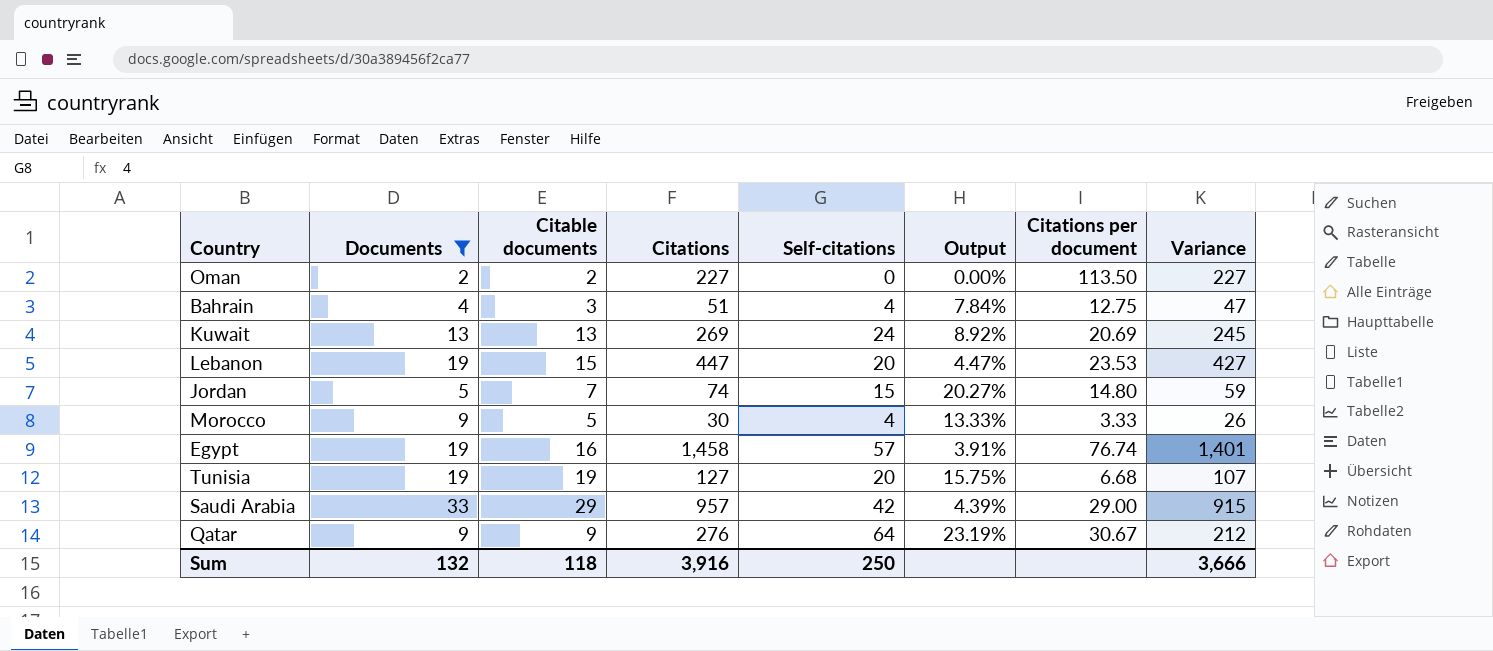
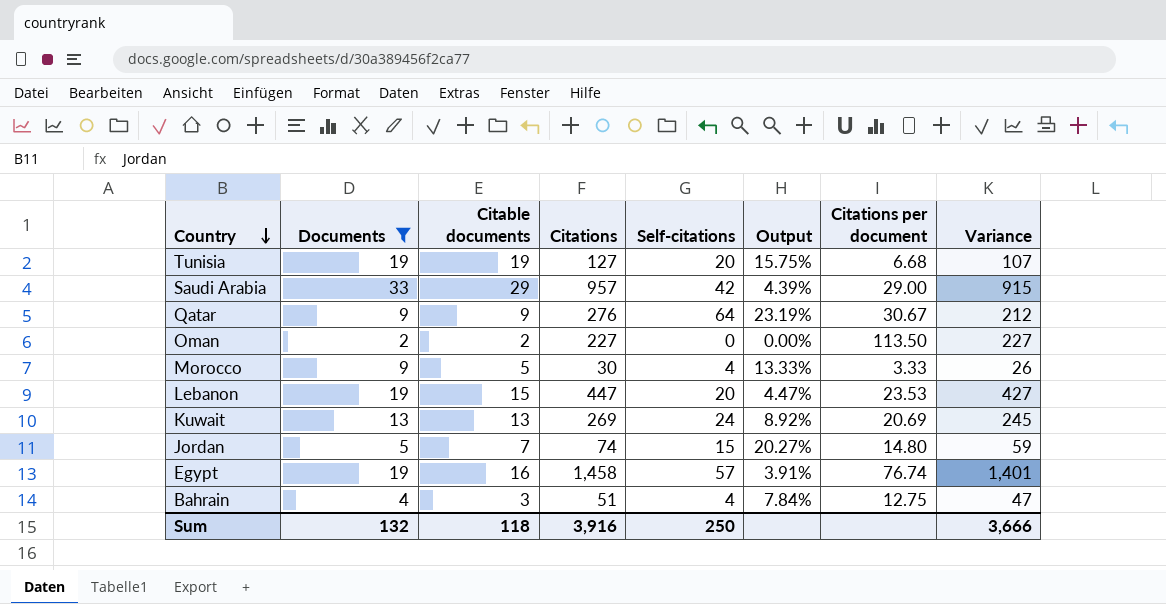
row order: none -> Country descending

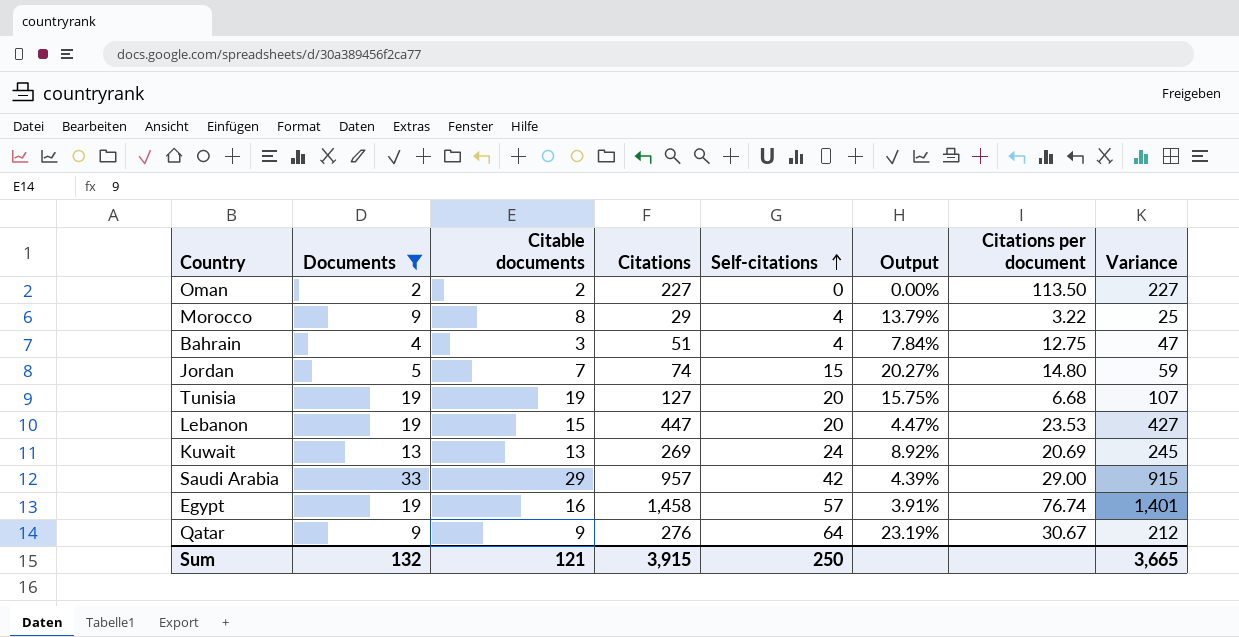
row order: Country descending -> Self-citations ascending
Morocco | Citable documents: 5 -> 8
Morocco | Citations: 30 -> 29
Morocco | Output: 13.33% -> 13.79%
Morocco | Citations per document: 3.33 -> 3.22
Morocco | Variance: 26 -> 25
Sum | Citable documents: 118 -> 121
Sum | Citations: 3,916 -> 3,915
Sum | Variance: 3,666 -> 3,665

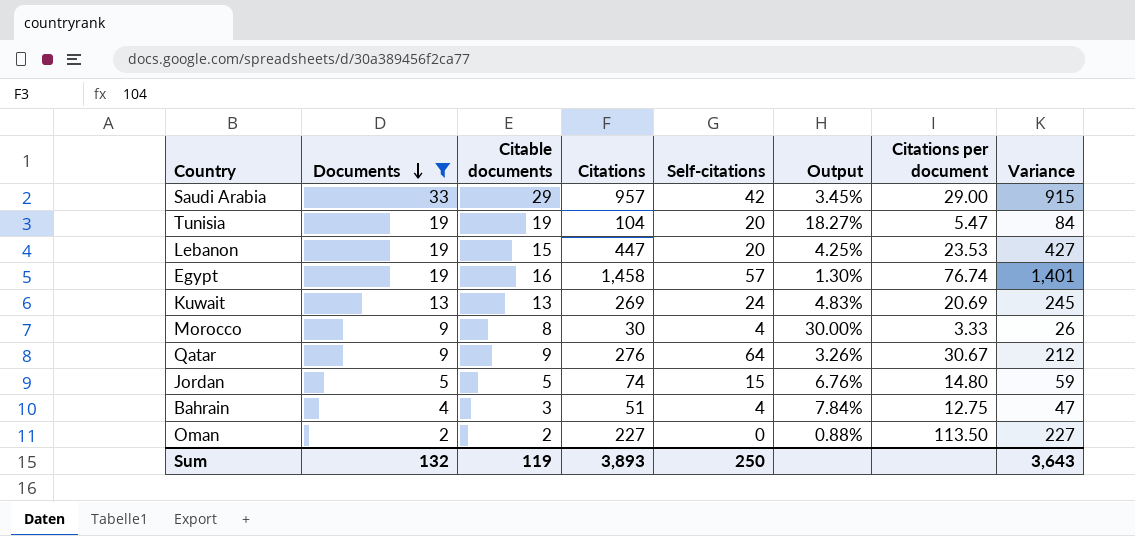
row order: Self-citations ascending -> Documents descending
column Output | formula: [Self-citations] / [Citations] -> [Documents] / [Citations]
Tunisia | Citations: 127 -> 104
Tunisia | Citations per document: 6.68 -> 5.47
Tunisia | Variance: 107 -> 84
Morocco | Citations: 29 -> 30
Morocco | Citations per document: 3.22 -> 3.33
Morocco | Variance: 25 -> 26
Jordan | Citable documents: 7 -> 5
Sum | Citable documents: 121 -> 119
Sum | Citations: 3,915 -> 3,893
Sum | Variance: 3,665 -> 3,643

